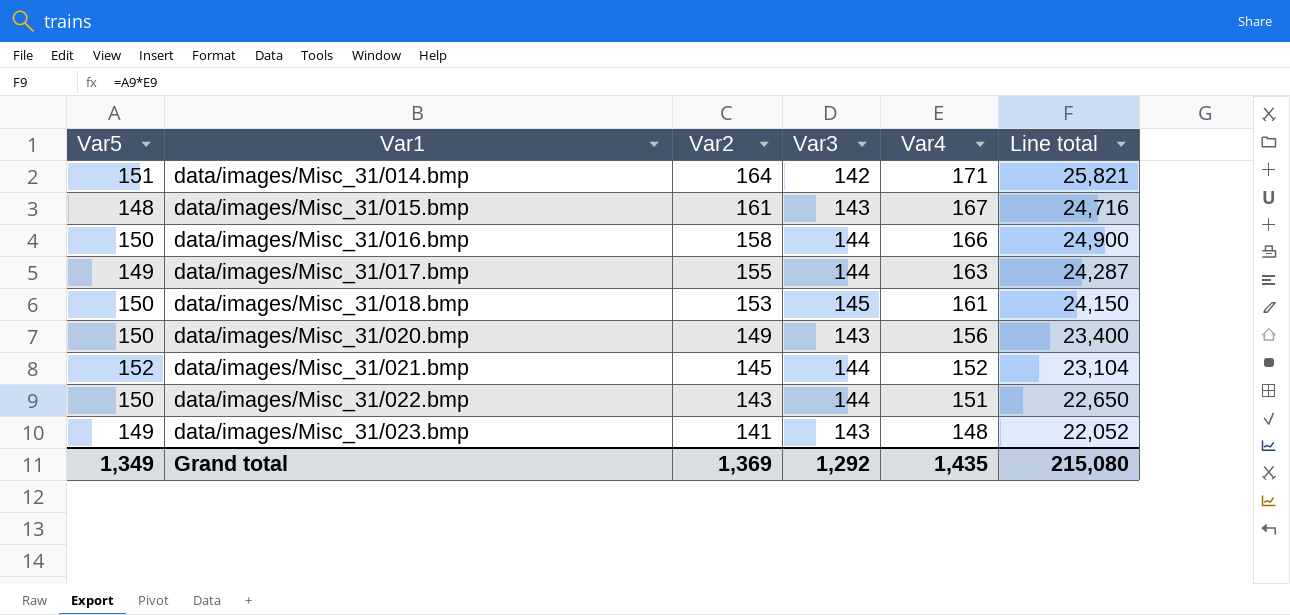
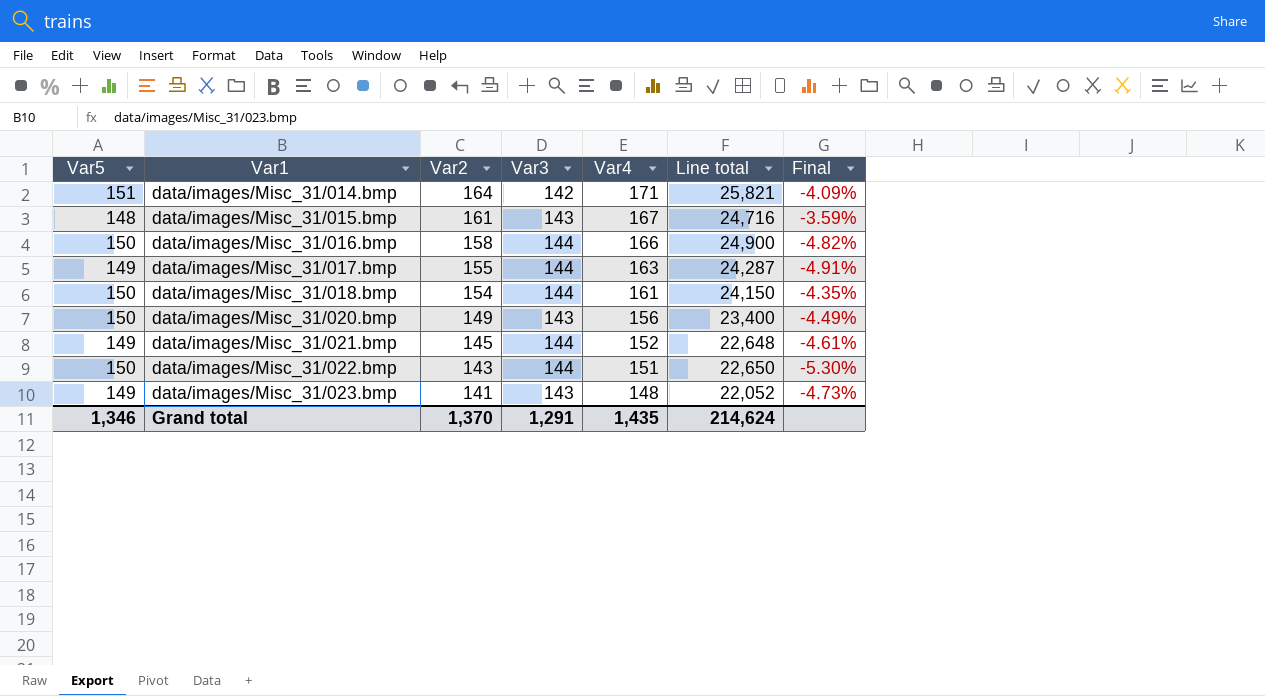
column Final | formula: none -> ([Var2] - [Var4]) / [Var4]
data/images/Misc_31/018.bmp | Var2: 153 -> 154
data/images/Misc_31/018.bmp | Var3: 145 -> 144
data/images/Misc_31/021.bmp | Var5: 152 -> 149
data/images/Misc_31/021.bmp | Line total: 23,104 -> 22,648
Grand total | Var5: 1,349 -> 1,346
Grand total | Var2: 1,369 -> 1,370
Grand total | Var3: 1,292 -> 1,291
Grand total | Line total: 215,080 -> 214,624

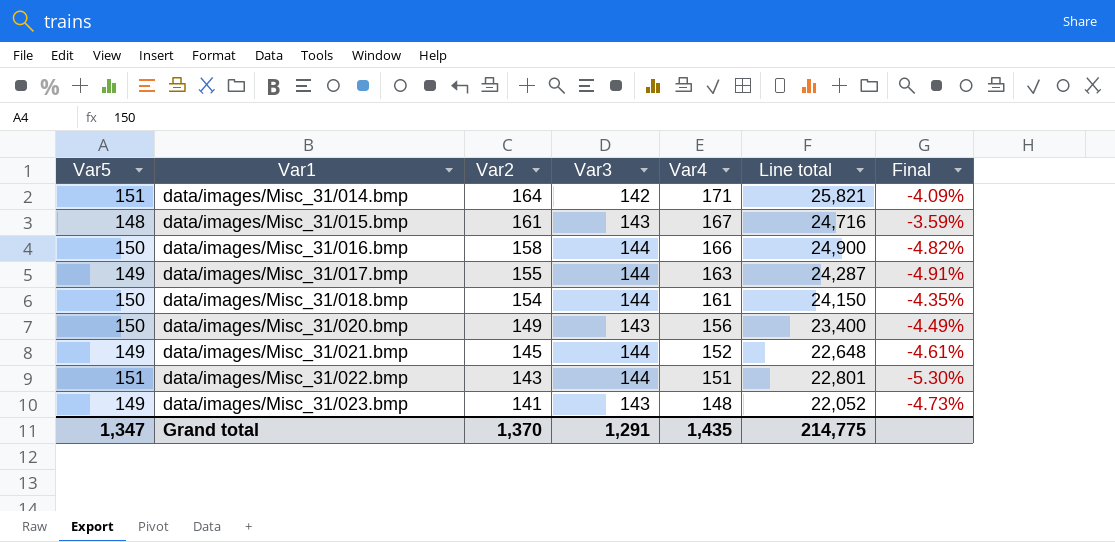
data/images/Misc_31/022.bmp | Var5: 150 -> 151
data/images/Misc_31/022.bmp | Line total: 22,650 -> 22,801
Grand total | Var5: 1,346 -> 1,347
Grand total | Line total: 214,624 -> 214,775

